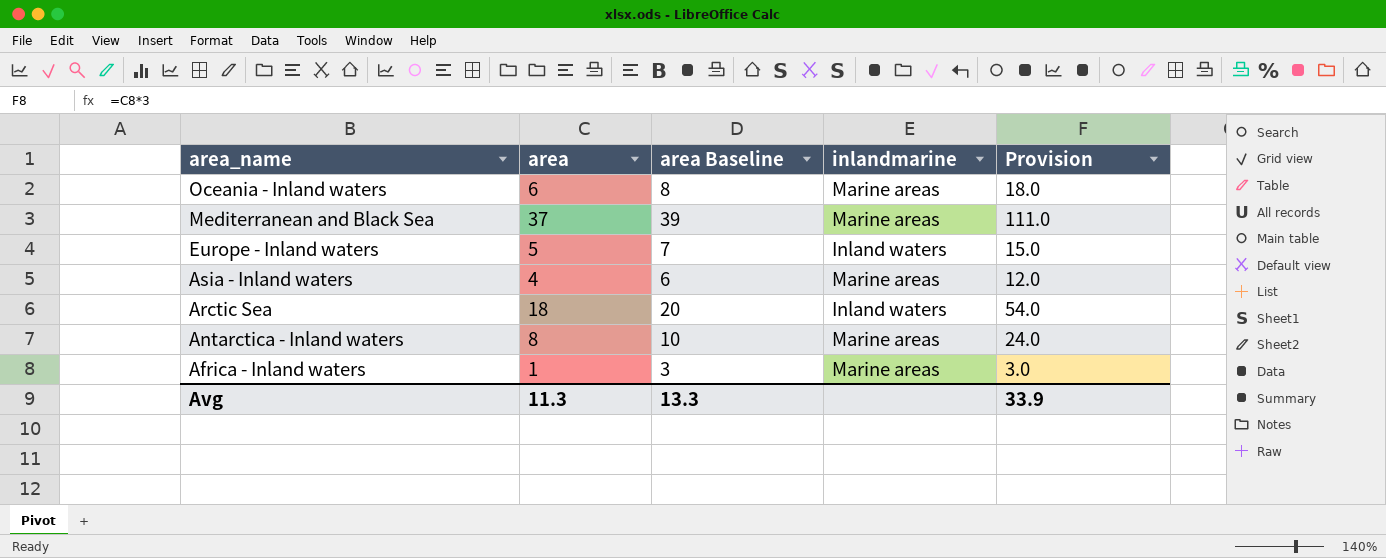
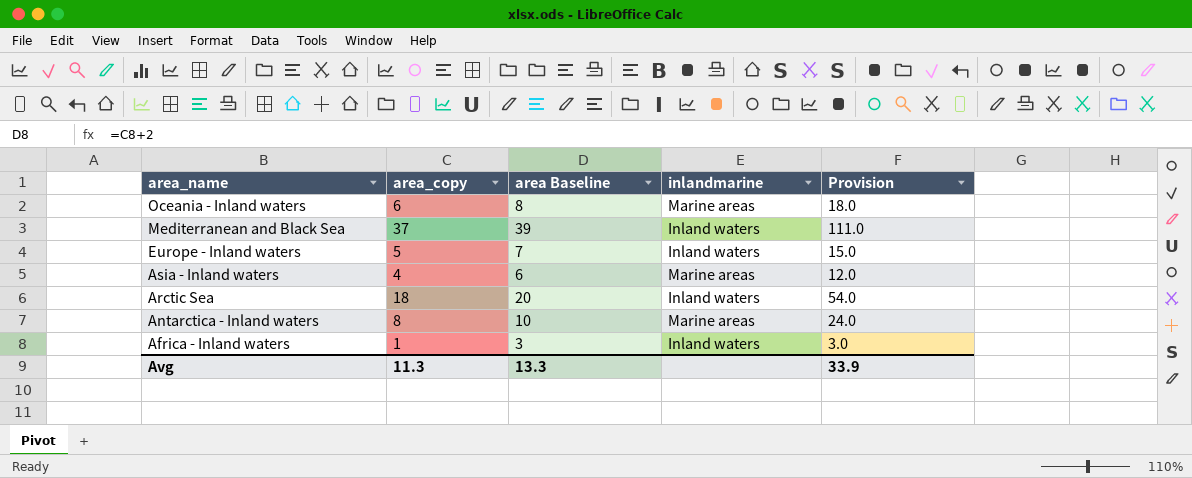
column name: area -> area_copy
Mediterranean and Black Sea | inlandmarine: Marine areas -> Inland waters
Africa - Inland waters | inlandmarine: Marine areas -> Inland waters

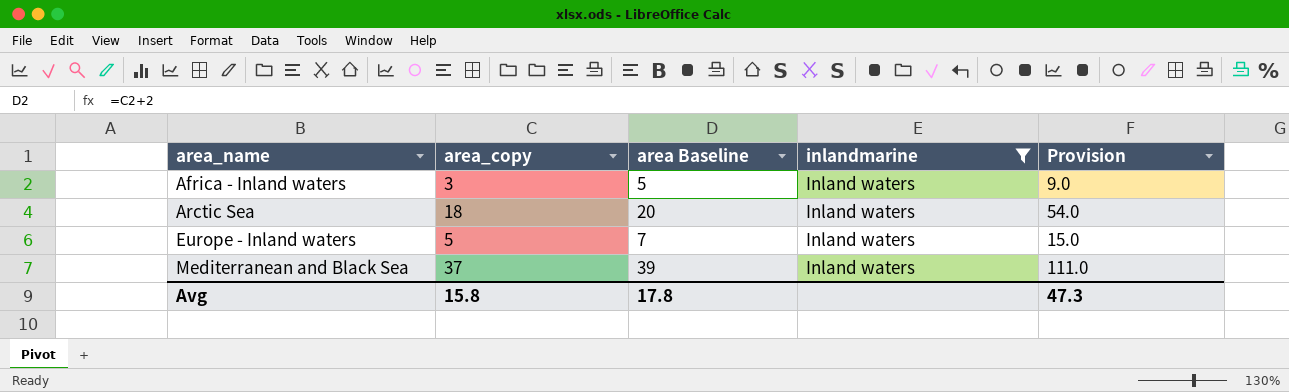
filter: none -> inlandmarine = Inland waters
row order: area_name descending -> area_name ascending
Africa - Inland waters | area_copy: 1 -> 3
Africa - Inland waters | area Baseline: 3 -> 5
Africa - Inland waters | Provision: 3.0 -> 9.0
Avg | area_copy: 11.3 -> 15.8
Avg | area Baseline: 13.3 -> 17.8
Avg | Provision: 33.9 -> 47.3

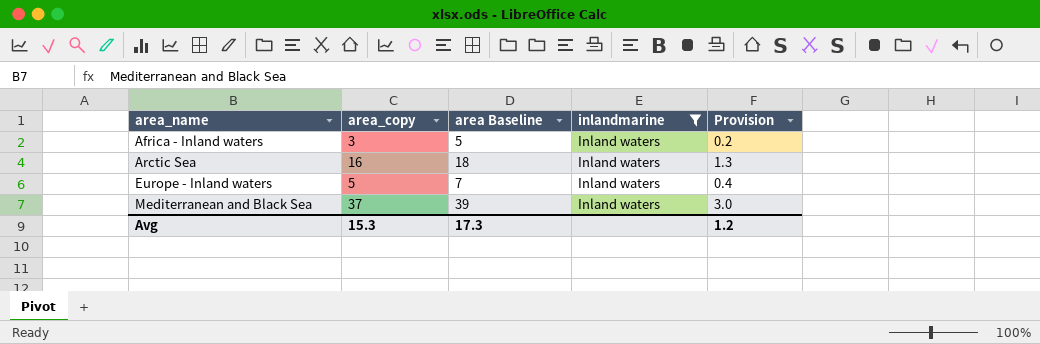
column Provision | formula: [area_copy] * 3 -> [area_copy] * 0.08
Arctic Sea | area_copy: 18 -> 16
Arctic Sea | area Baseline: 20 -> 18
Avg | area_copy: 15.8 -> 15.3
Avg | area Baseline: 17.8 -> 17.3
Avg | Provision: 47.3 -> 1.2

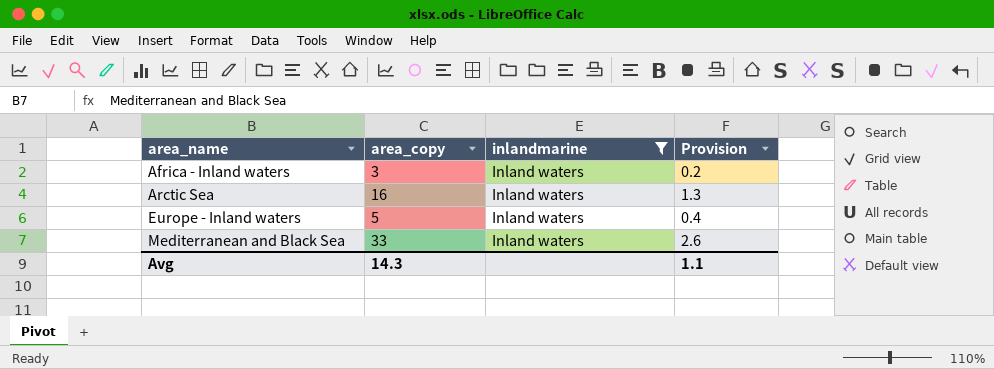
column area Baseline | formula: [area_copy] + 2 -> none
Mediterranean and Black Sea | area_copy: 37 -> 33
Mediterranean and Black Sea | Provision: 3.0 -> 2.6
Avg | area_copy: 15.3 -> 14.3
Avg | Provision: 1.2 -> 1.1

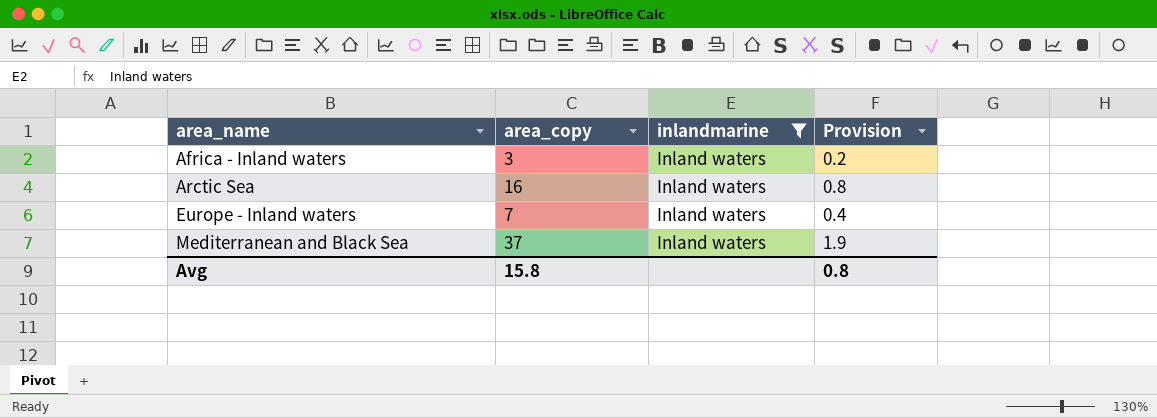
column Provision | formula: [area_copy] * 0.08 -> [area_copy] * 0.05
Europe - Inland waters | area_copy: 5 -> 7
Mediterranean and Black Sea | area_copy: 33 -> 37
Avg | area_copy: 14.3 -> 15.8
Avg | Provision: 1.1 -> 0.8

